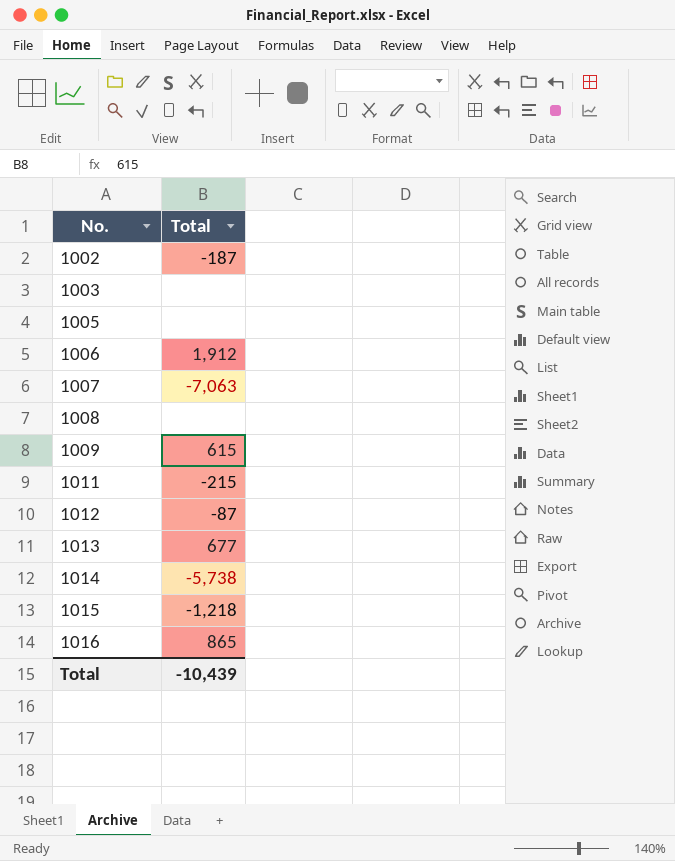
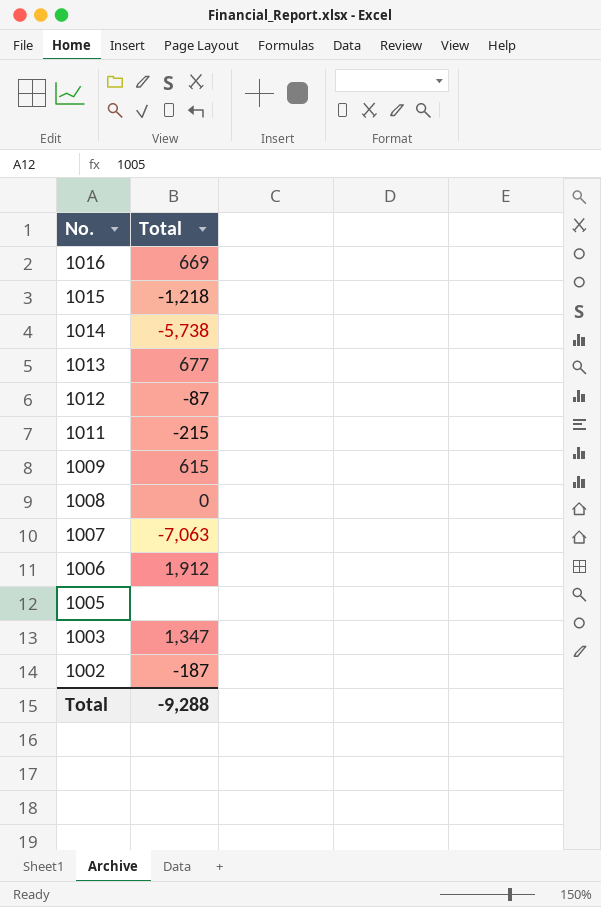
row order: No. ascending -> No. descending
1016 | Total: 865 -> 669
1008 | Total: none -> 0
1003 | Total: none -> 1,347
Total | Total: -10,439 -> -9,288

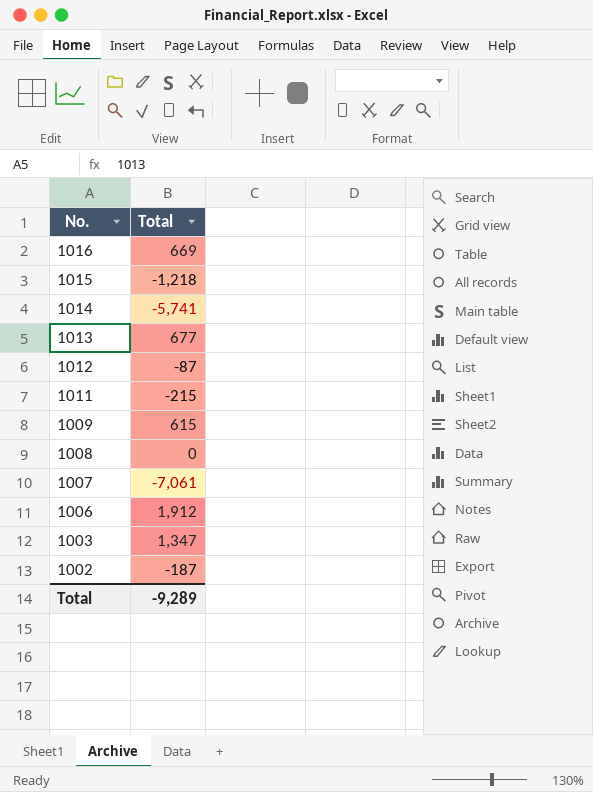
row 1005: none -> none
1014 | Total: -5,738 -> -5,741
1007 | Total: -7,063 -> -7,061
Total | Total: -9,288 -> -9,289

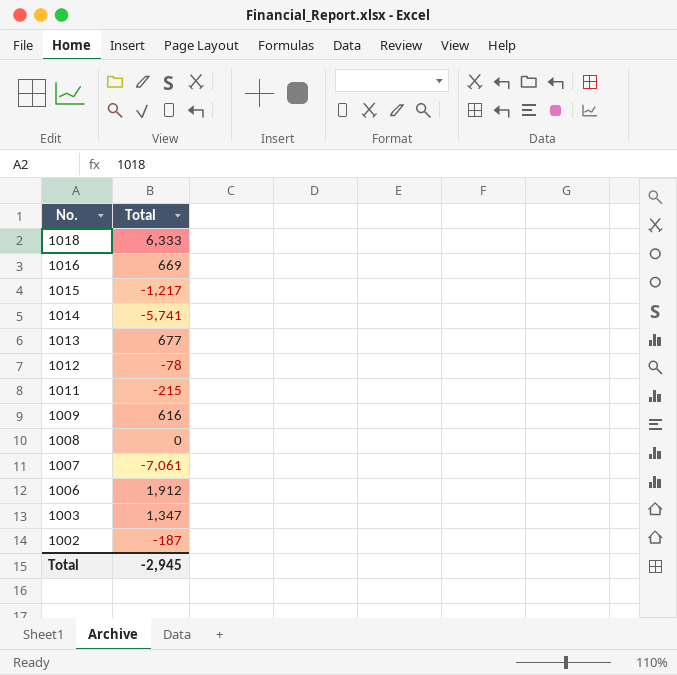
row 1018: none -> 6,333
1015 | Total: -1,218 -> -1,217
1012 | Total: -87 -> -78
1009 | Total: 615 -> 616
Total | Total: -9,289 -> -2,945

